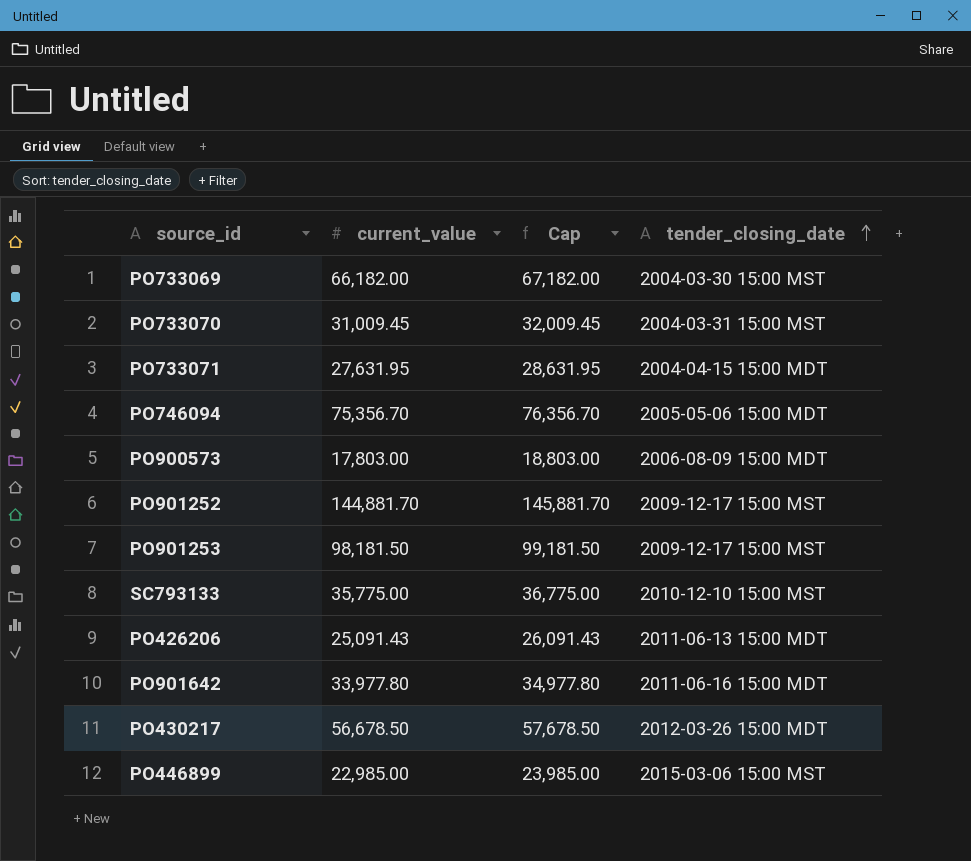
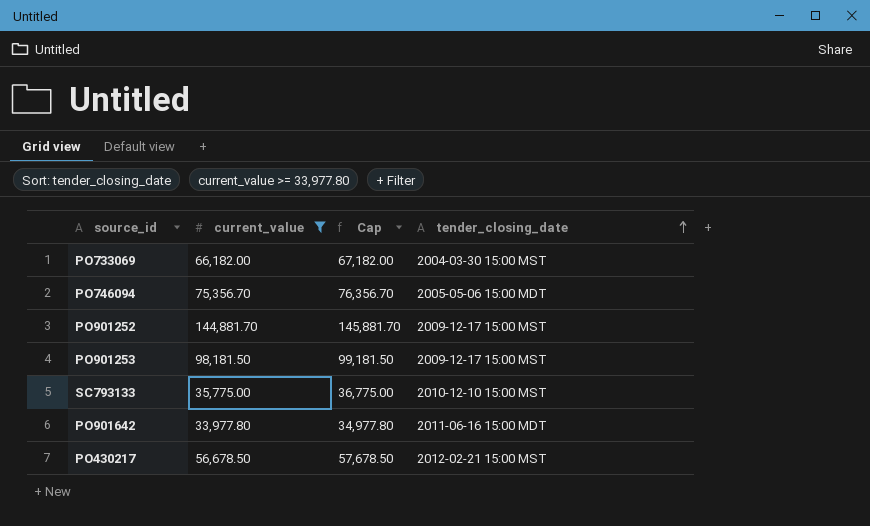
filter: none -> current_value >= 33,977.80
PO430217 | tender_closing_date: 2012-03-26 15:00 MDT -> 2012-02-21 15:00 MST

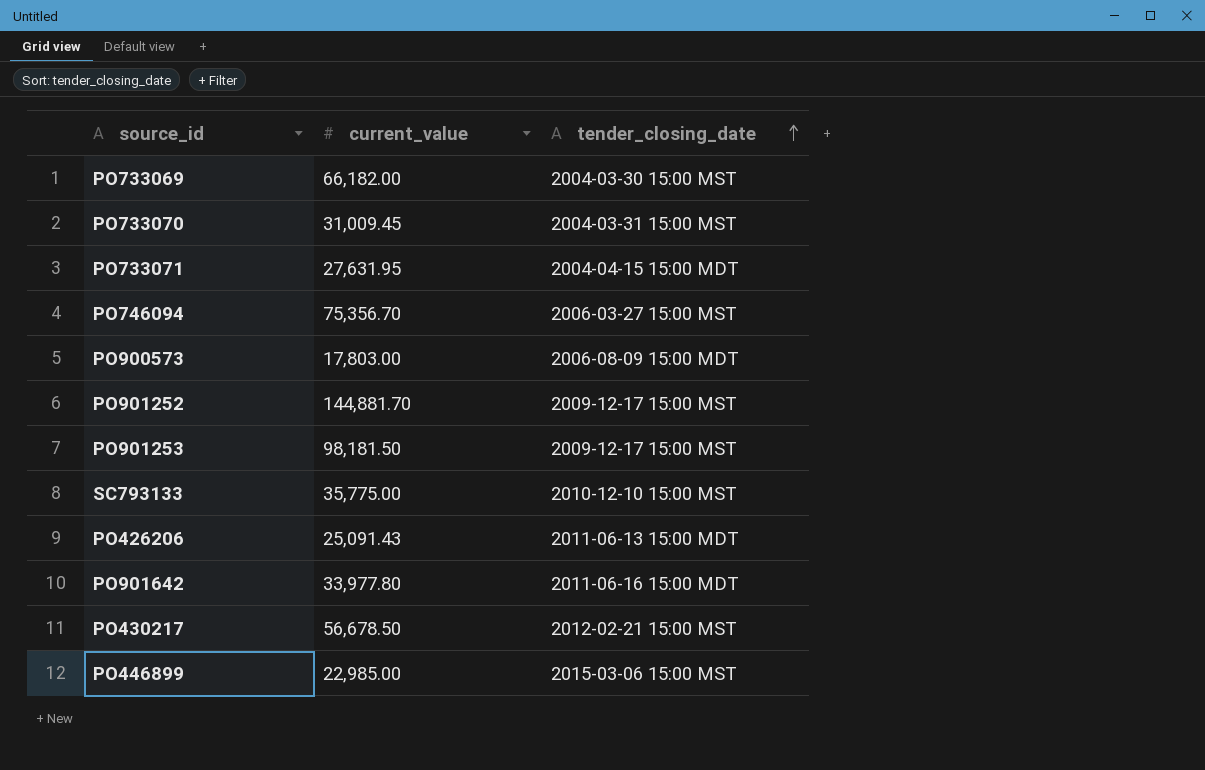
filter: current_value >= 33,977.80 -> none
column Cap | formula: [current_value] + 1000 -> none
PO746094 | tender_closing_date: 2005-05-06 15:00 MDT -> 2006-03-27 15:00 MST

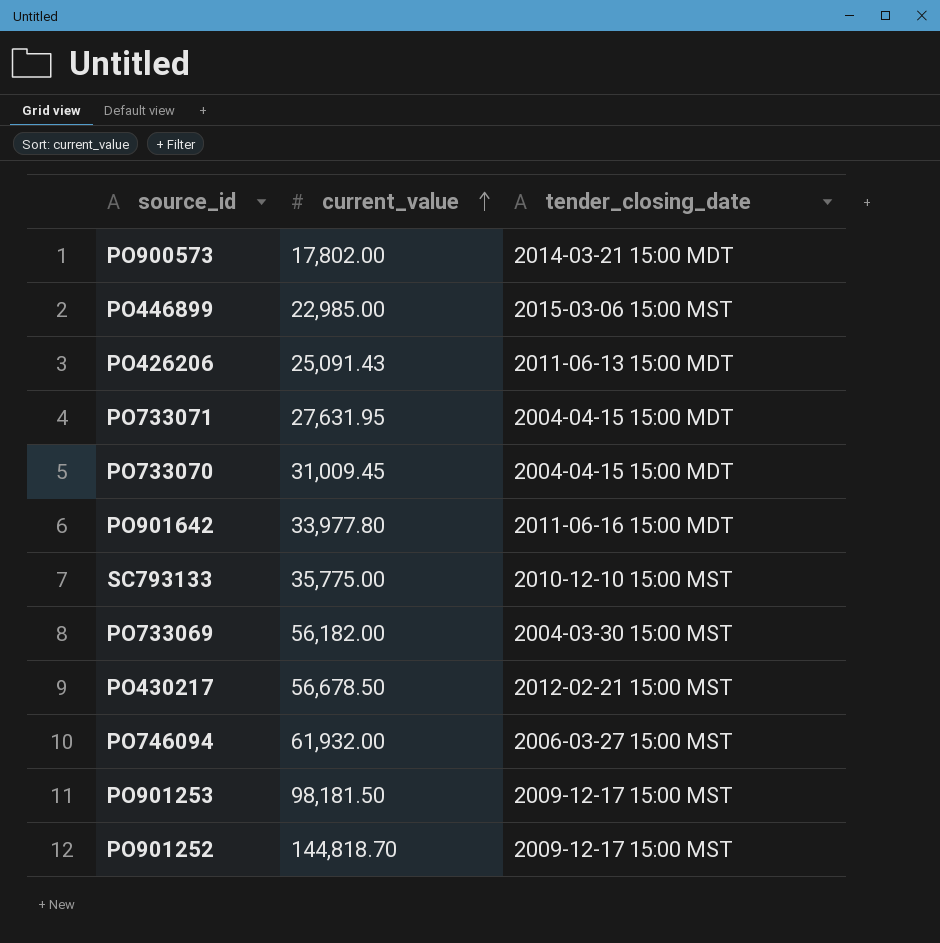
row order: tender_closing_date ascending -> current_value ascending
PO900573 | current_value: 17,803.00 -> 17,802.00
PO900573 | tender_closing_date: 2006-08-09 15:00 MDT -> 2014-03-21 15:00 MDT
PO733070 | tender_closing_date: 2004-03-31 15:00 MST -> 2004-04-15 15:00 MDT
PO733069 | current_value: 66,182.00 -> 56,182.00
PO746094 | current_value: 75,356.70 -> 61,932.00
PO901252 | current_value: 144,881.70 -> 144,818.70

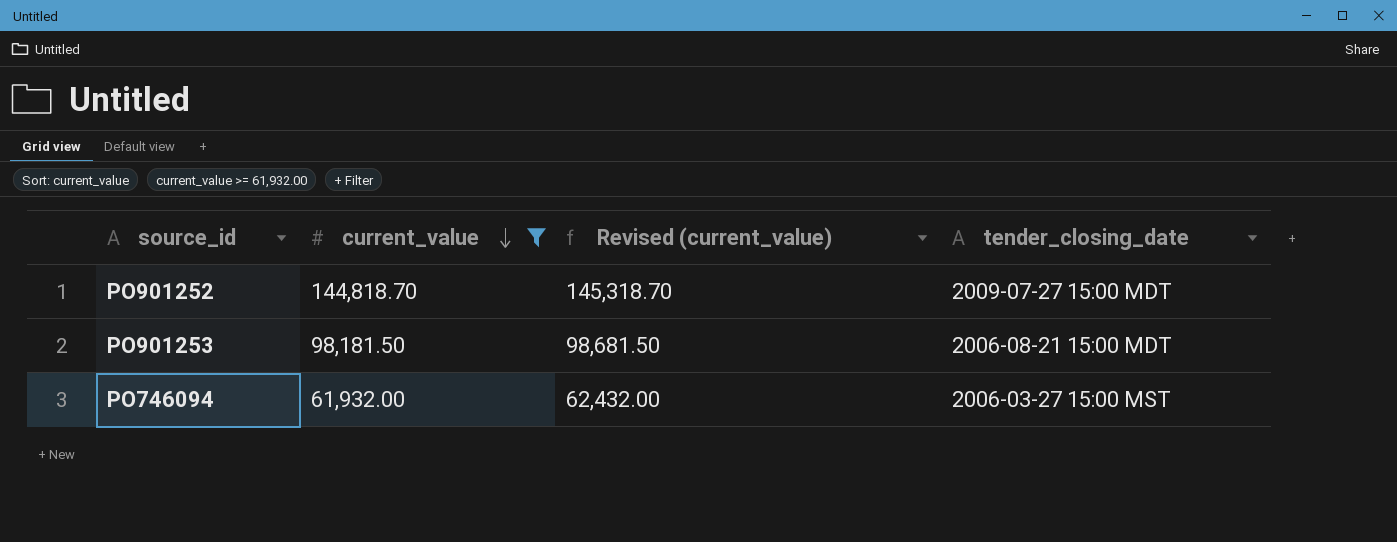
filter: none -> current_value >= 61,932.00
row order: current_value ascending -> current_value descending
column Revised (current_value) | formula: none -> [current_value] + 500
PO901252 | tender_closing_date: 2009-12-17 15:00 MST -> 2009-07-27 15:00 MDT
PO901253 | tender_closing_date: 2009-12-17 15:00 MST -> 2006-08-21 15:00 MDT

